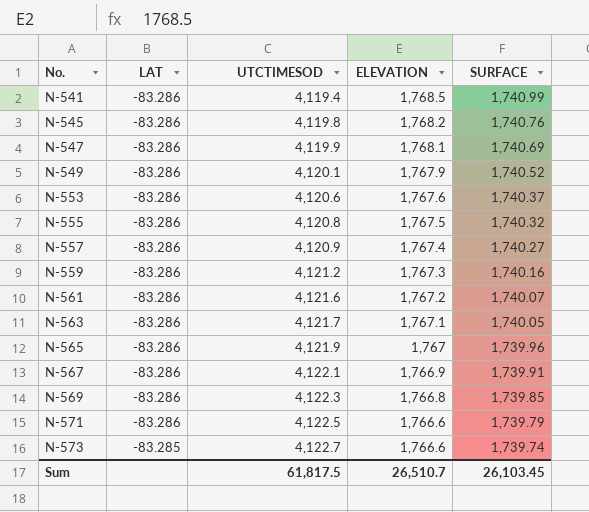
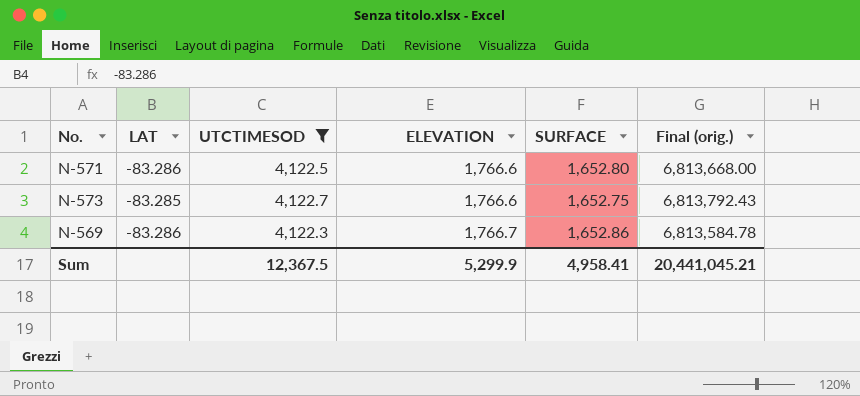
filter: none -> UTCTIMESOD >= 4,122.3
row order: No. ascending -> ELEVATION ascending
column Final (orig.) | formula: none -> [UTCTIMESOD] * [SURFACE]
N-571 | SURFACE: 1,739.79 -> 1,652.80
N-573 | SURFACE: 1,739.74 -> 1,652.75
N-569 | ELEVATION: 1,766.8 -> 1,766.7
N-569 | SURFACE: 1,739.85 -> 1,652.86
Sum | UTCTIMESOD: 61,817.5 -> 12,367.5
Sum | ELEVATION: 26,510.7 -> 5,299.9
Sum | SURFACE: 26,103.45 -> 4,958.41

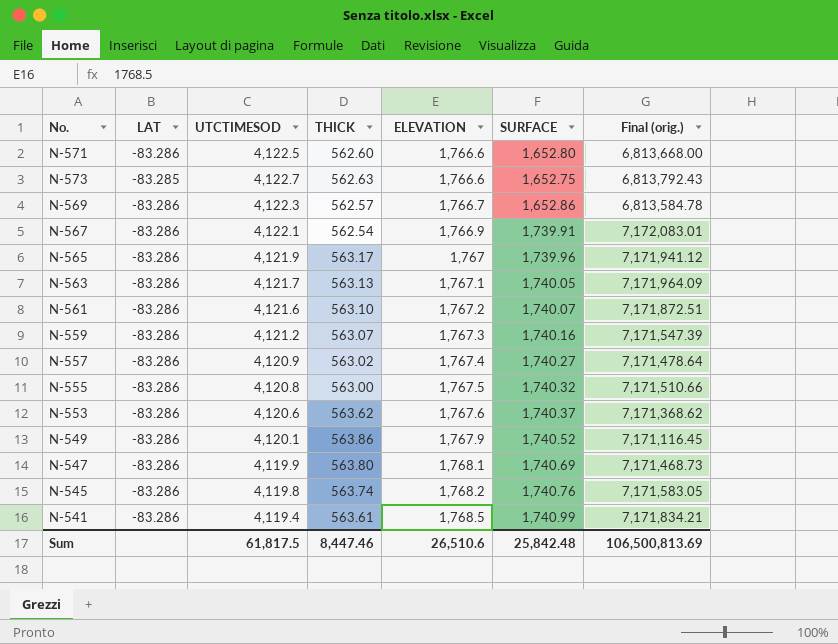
filter: UTCTIMESOD >= 4,122.3 -> none
column THICK | position: none -> 4
Sum | UTCTIMESOD: 12,367.5 -> 61,817.5
Sum | ELEVATION: 5,299.9 -> 26,510.6
Sum | SURFACE: 4,958.41 -> 25,842.48
Sum | Final (orig.): 20,441,045.21 -> 106,500,813.69

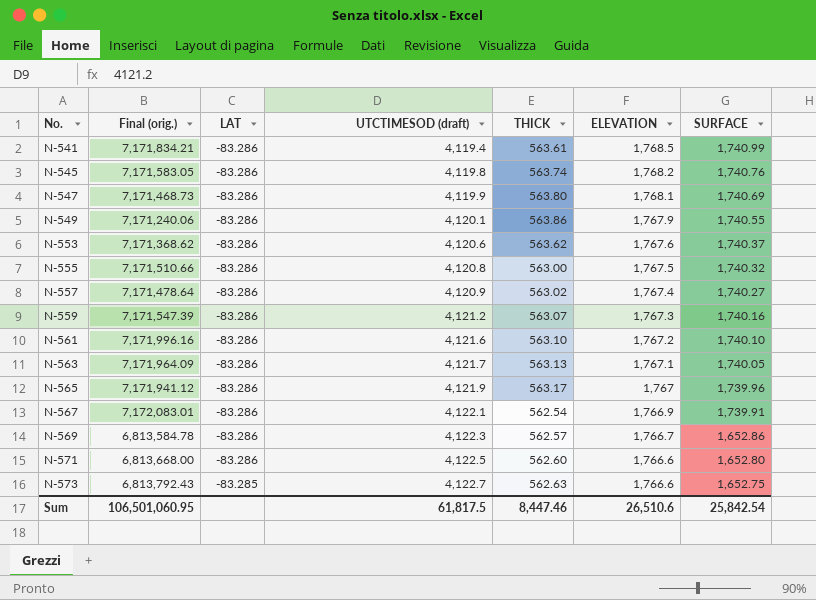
row order: ELEVATION ascending -> No. ascending
column Final (orig.) | position: 7 -> 2
column name: UTCTIMESOD -> UTCTIMESOD (draft)
N-549 | Final (orig.): 7,171,116.45 -> 7,171,240.06
N-549 | SURFACE: 1,740.52 -> 1,740.55
N-561 | Final (orig.): 7,171,872.51 -> 7,171,996.16
N-561 | SURFACE: 1,740.07 -> 1,740.10
Sum | Final (orig.): 106,500,813.69 -> 106,501,060.95
Sum | SURFACE: 25,842.48 -> 25,842.54

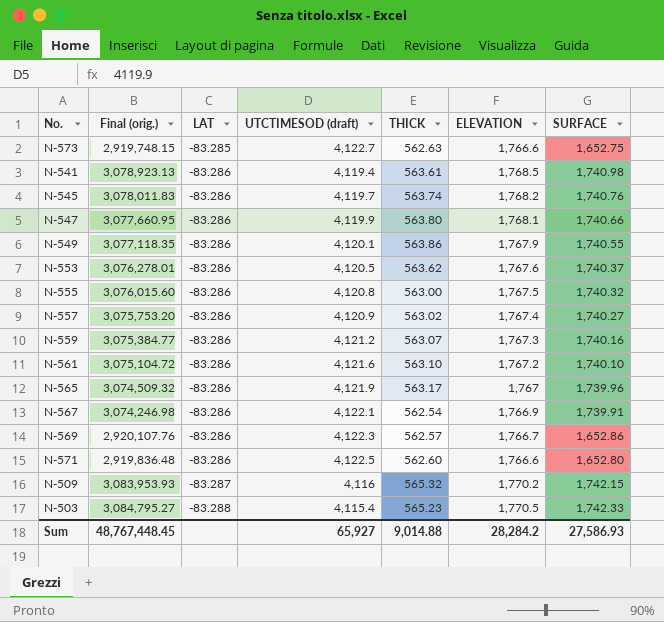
row order: No. ascending -> LAT descending
column Final (orig.) | formula: [UTCTIMESOD (draft)] * [SURFACE] -> [ELEVATION] * [SURFACE]
row N-563: 7,171,964.09 | -83.286 | 4,121.7 | 563.13 | 1,767.1 | 1,740.05 -> none
N-541 | SURFACE: 1,740.99 -> 1,740.98
N-545 | UTCTIMESOD (draft): 4,119.8 -> 4,119.7
N-547 | SURFACE: 1,740.69 -> 1,740.66
N-553 | UTCTIMESOD (draft): 4,120.6 -> 4,120.5
row N-509: none -> 3,083,953.93 | -83.287 | 4,116 | 565.32 | 1,770.2 | 1,742.15
row N-503: none -> 3,084,795.27 | -83.288 | 4,115.4 | 565.23 | 1,770.5 | 1,742.33
Sum | Final (orig.): 106,501,060.95 -> 48,767,448.45
Sum | UTCTIMESOD (draft): 61,817.5 -> 65,927
Sum | THICK: 8,447.46 -> 9,014.88
Sum | ELEVATION: 26,510.6 -> 28,284.2
Sum | SURFACE: 25,842.54 -> 27,586.93

